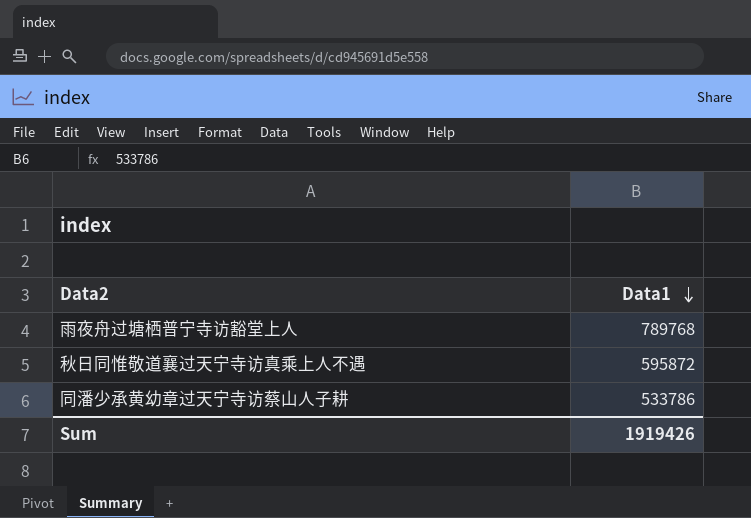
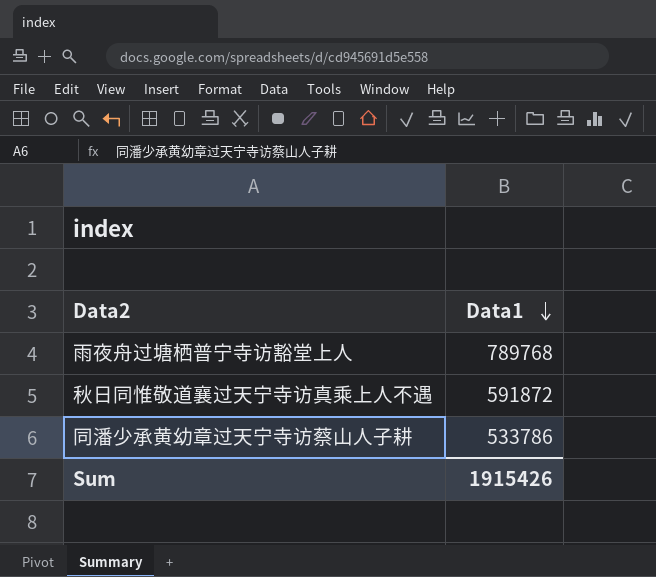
秋日同惟敬道襄过天宁寺访真乘上人不遇 | Data1: 595872 -> 591872
Sum | Data1: 1919426 -> 1915426

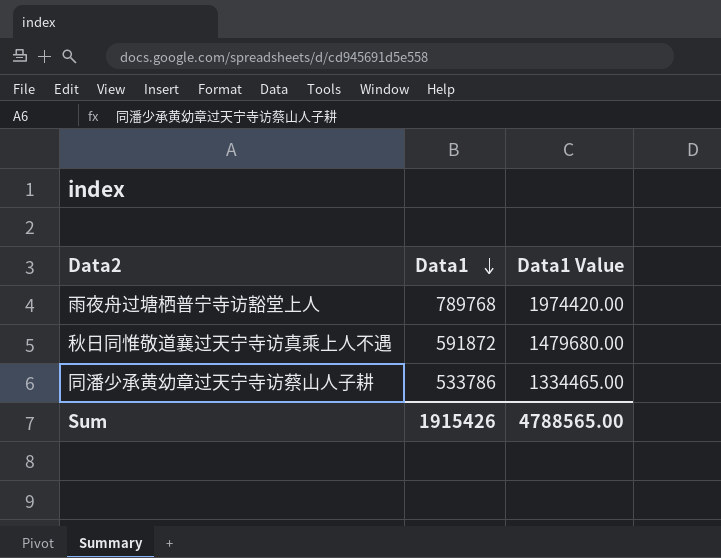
column Data1 Value | formula: none -> [Data1] * 2.5

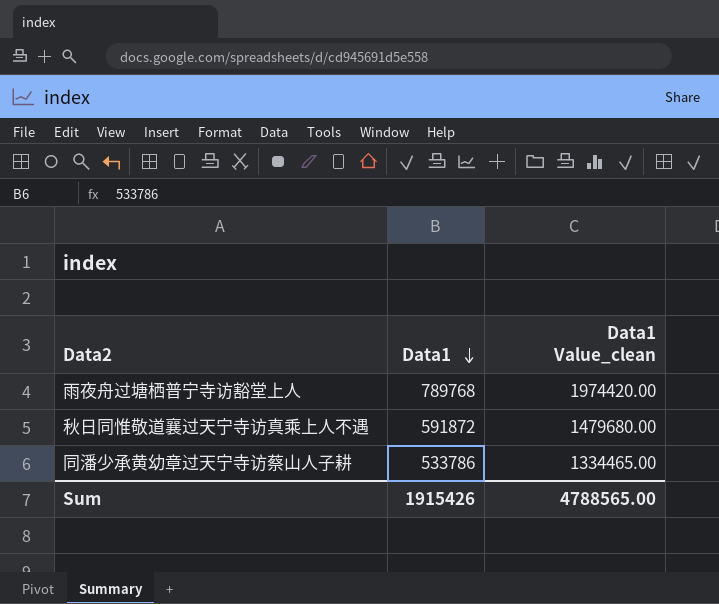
column name: Data1 Value -> Data1 Value_clean

